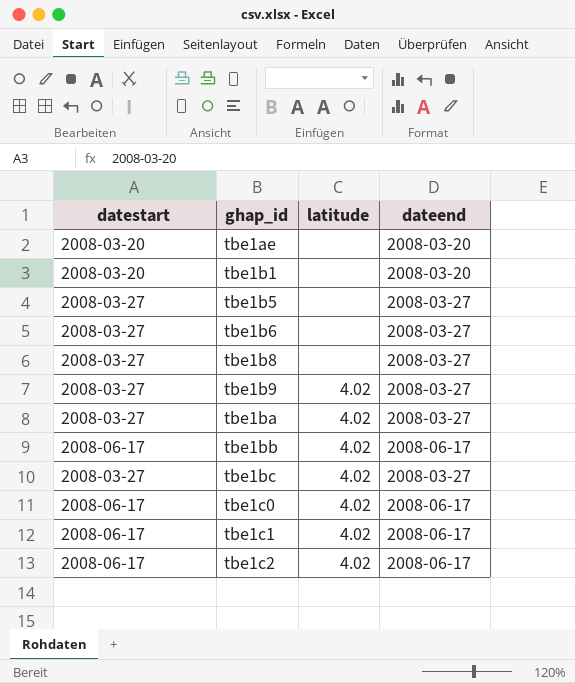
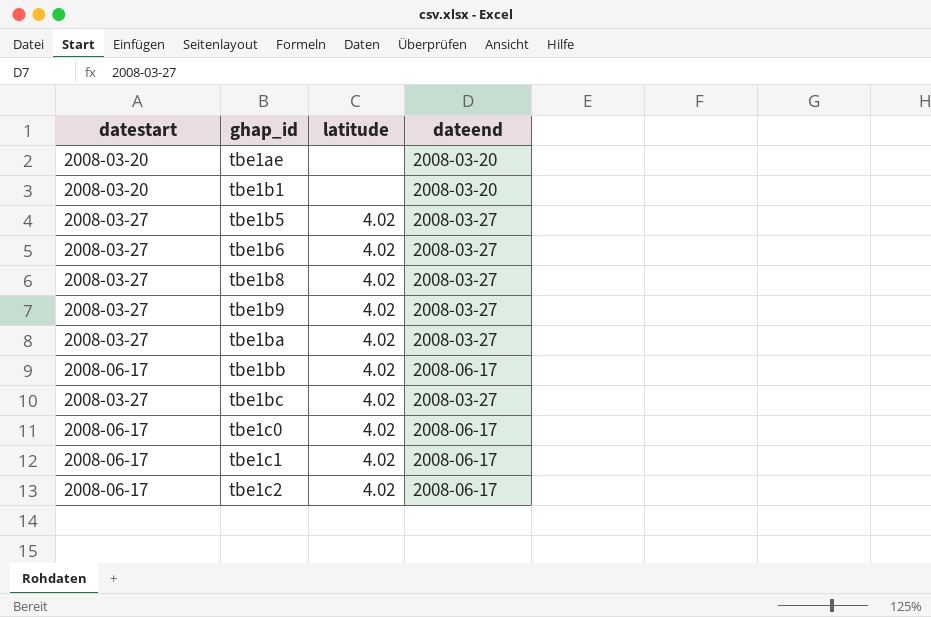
tbe1b5 | latitude: none -> 4.02
tbe1b6 | latitude: none -> 4.02
tbe1b8 | latitude: none -> 4.02

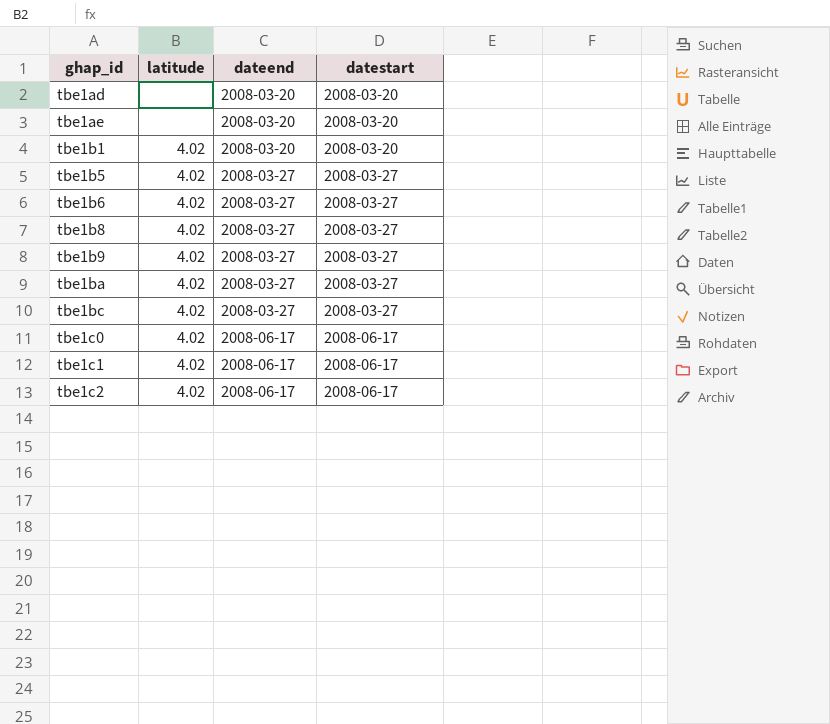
column datestart | position: 1 -> 4
row tbe1bb: 2008-06-17 | 4.02 | 2008-06-17 -> none
row tbe1ad: none -> none | 2008-03-20 | 2008-03-20
tbe1b1 | latitude: none -> 4.02

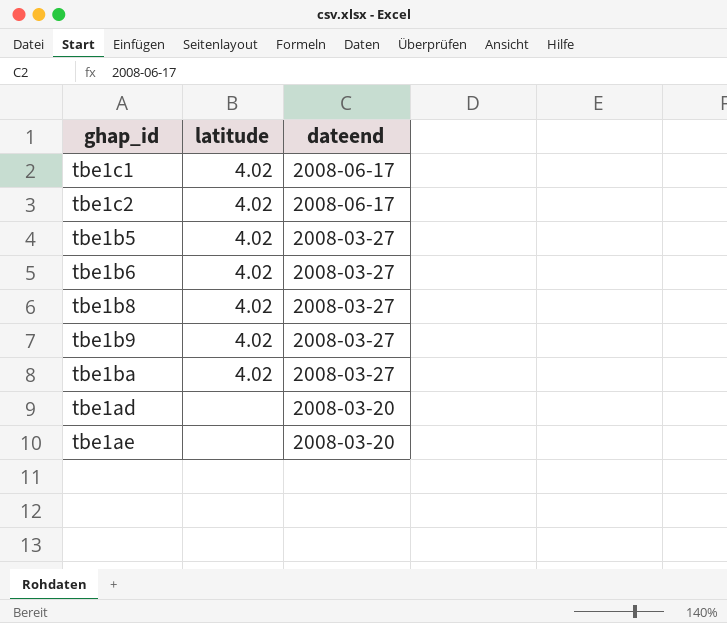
row order: ghap_id ascending -> dateend descending
column datestart | position: 4 -> none
row tbe1b1: 4.02 | 2008-03-20 | 2008-03-20 -> none
row tbe1bc: 4.02 | 2008-03-27 | 2008-03-27 -> none
row tbe1c0: 4.02 | 2008-06-17 | 2008-06-17 -> none

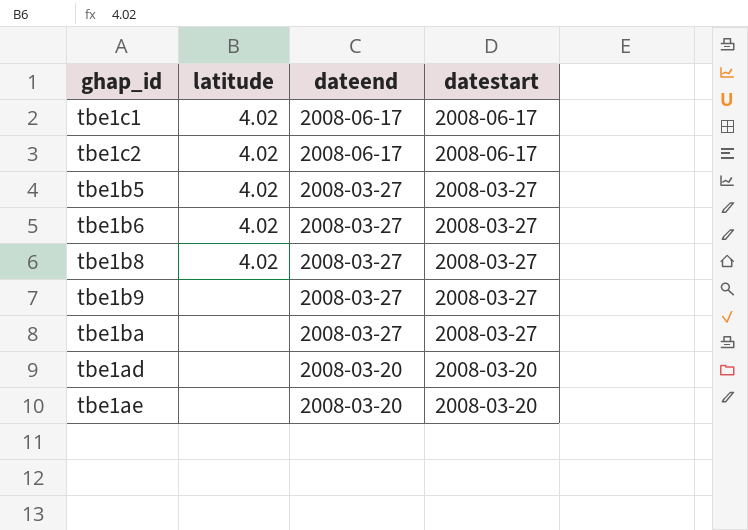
column datestart | position: none -> 4
tbe1b9 | latitude: 4.02 -> none
tbe1ba | latitude: 4.02 -> none

